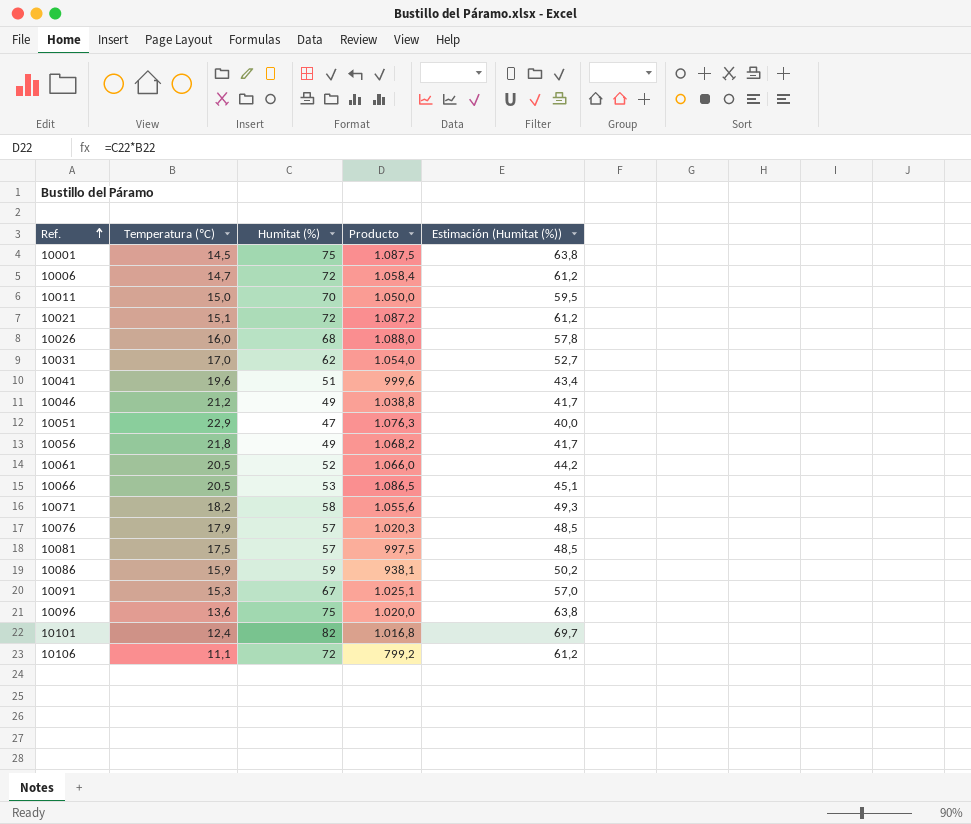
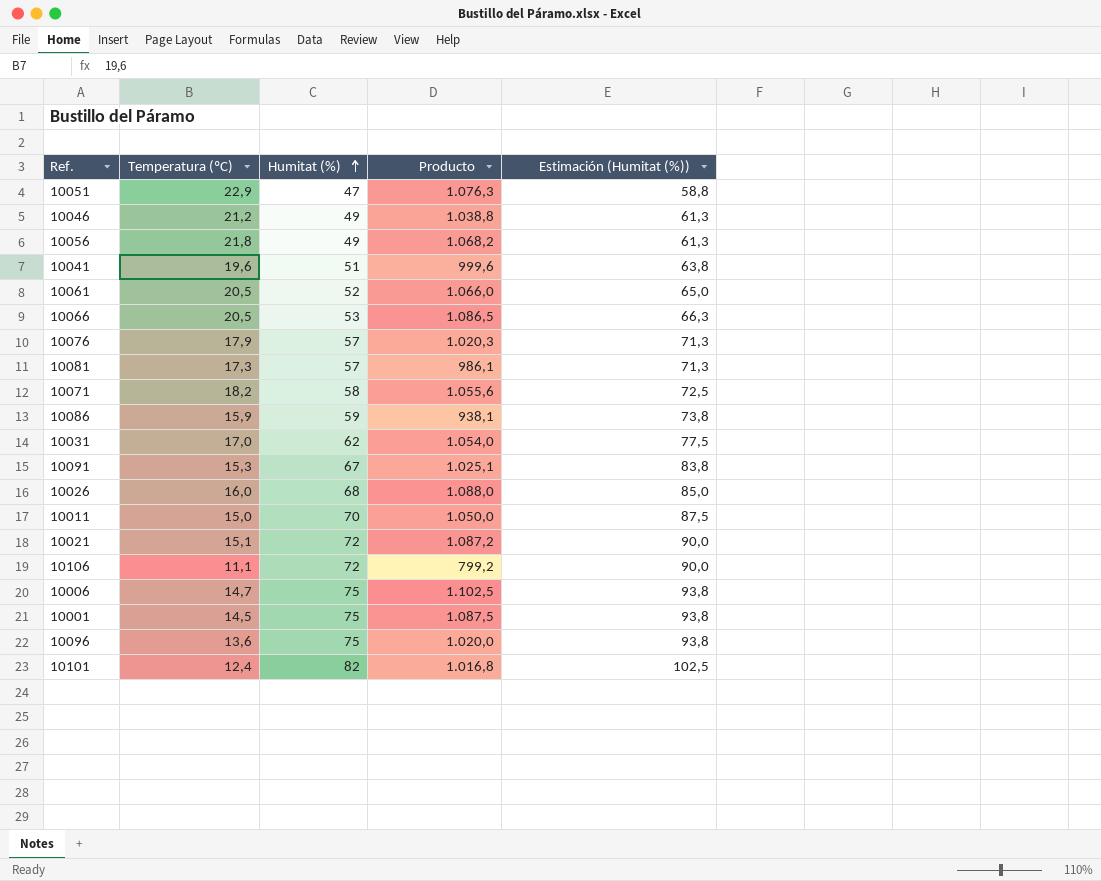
row order: Ref. ascending -> Humitat (%) ascending
column Estimación (Humitat (%)) | formula: [Humitat (%)] * 0,85 -> [Humitat (%)] * 1,25
10081 | Temperatura (ºC): 17,5 -> 17,3
10081 | Producto: 997,5 -> 986,1
10006 | Humitat (%): 72 -> 75
10006 | Producto: 1.058,4 -> 1.102,5

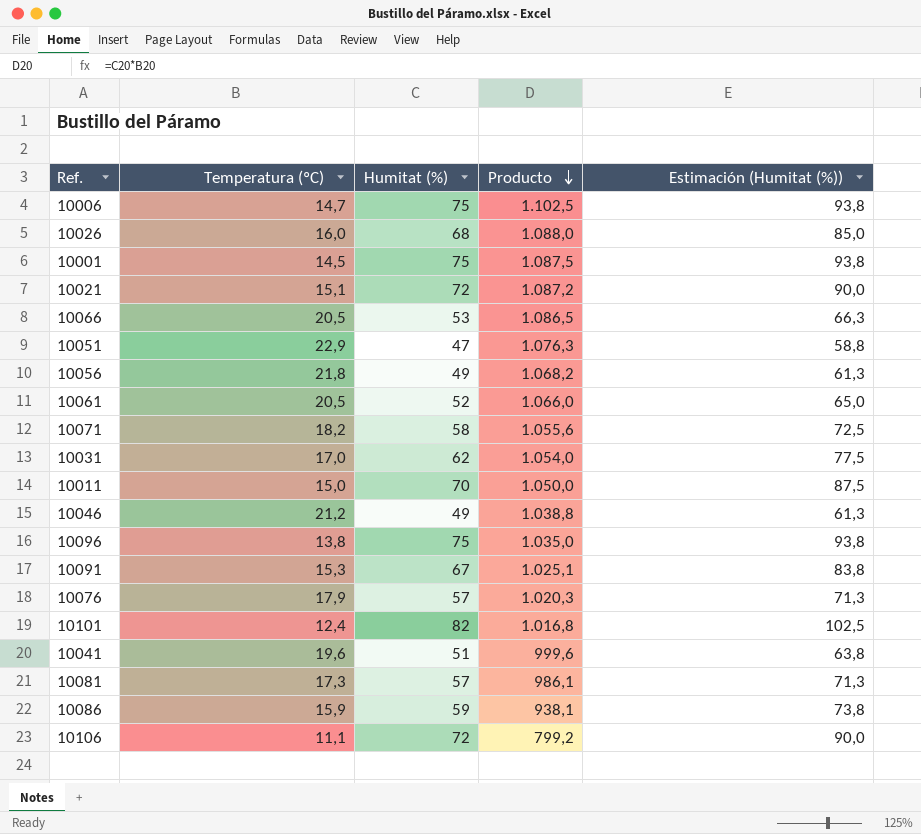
row order: Humitat (%) ascending -> Producto descending
10096 | Temperatura (ºC): 13,6 -> 13,8
10096 | Producto: 1.020,0 -> 1.035,0

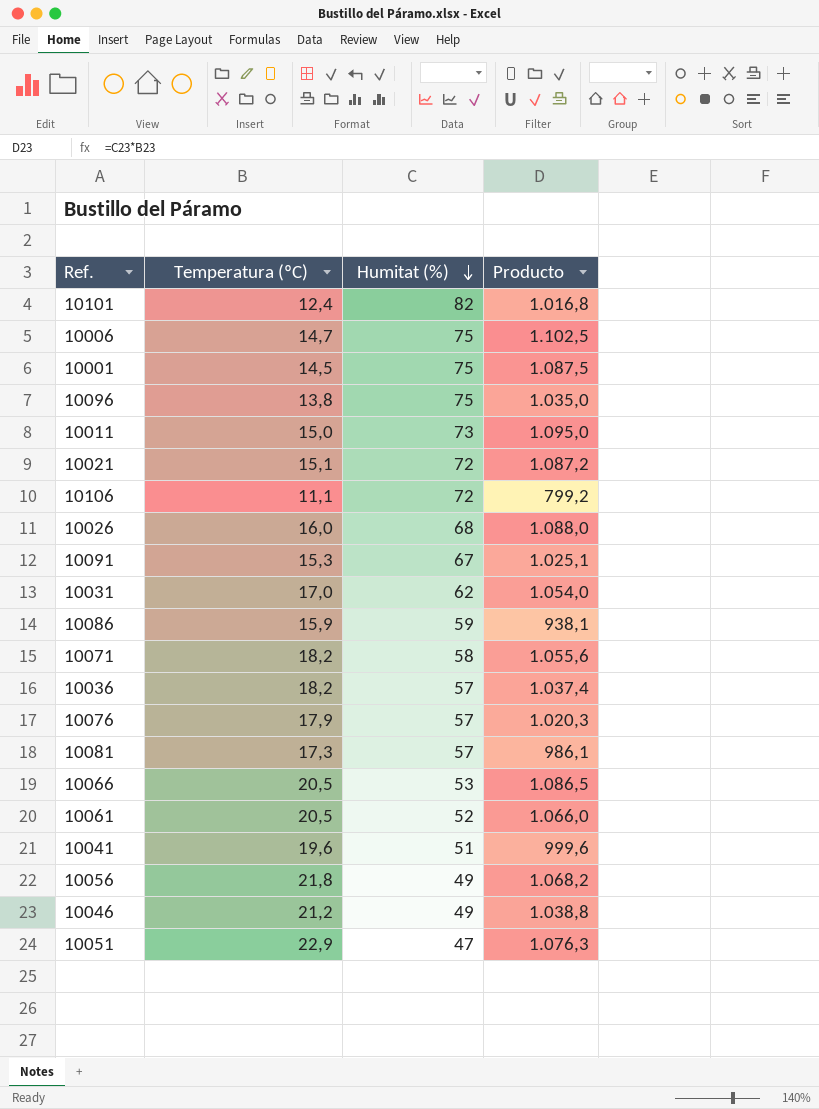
row order: Producto descending -> Humitat (%) descending
column Estimación (Humitat (%)) | formula: [Humitat (%)] * 1,25 -> none
10011 | Humitat (%): 70 -> 73
10011 | Producto: 1.050,0 -> 1.095,0
row 10036: none -> 18,2 | 57 | 1.037,4

